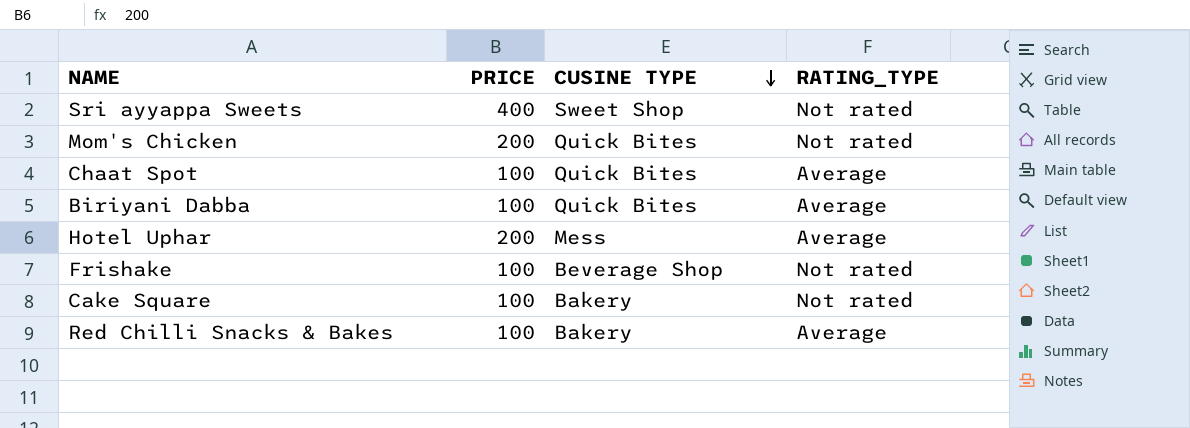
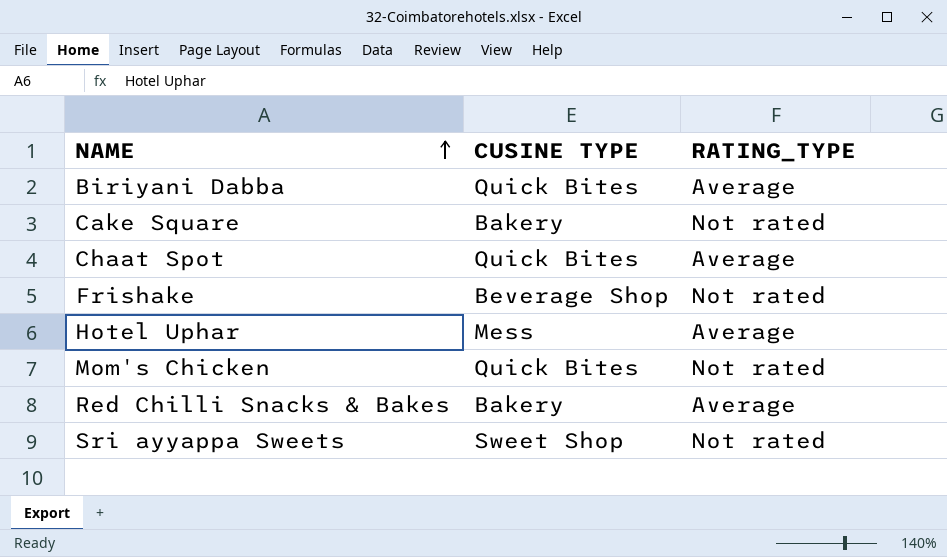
row order: CUSINE TYPE descending -> NAME ascending
column PRICE | position: 2 -> none

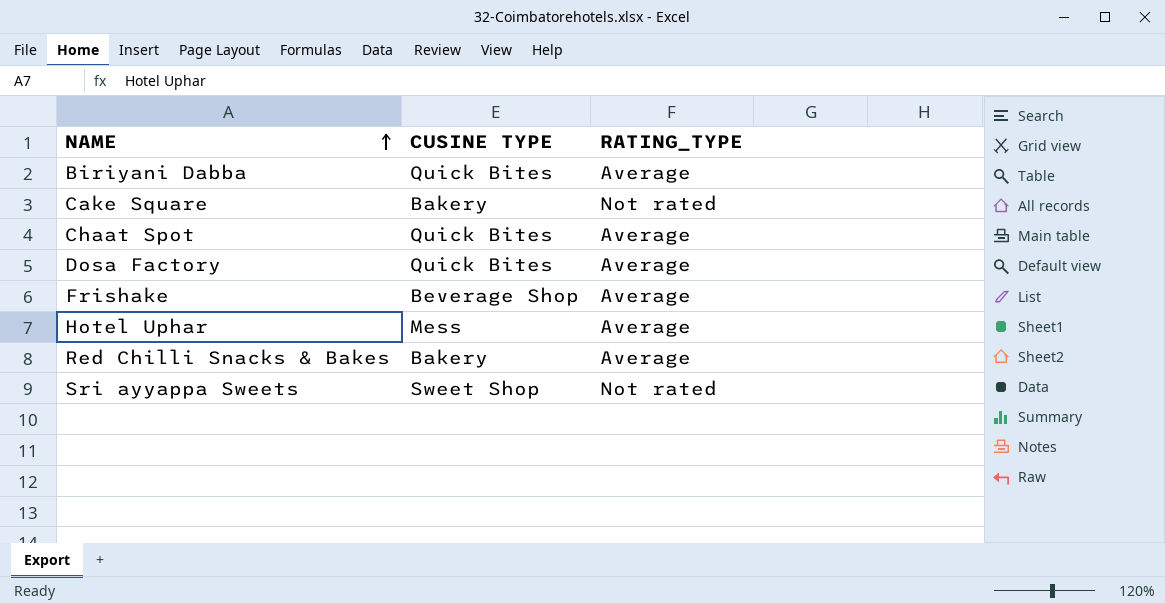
row Mom's Chicken: Quick Bites | Not rated -> none
row Dosa Factory: none -> Quick Bites | Average
Frishake | RATING_TYPE: Not rated -> Average

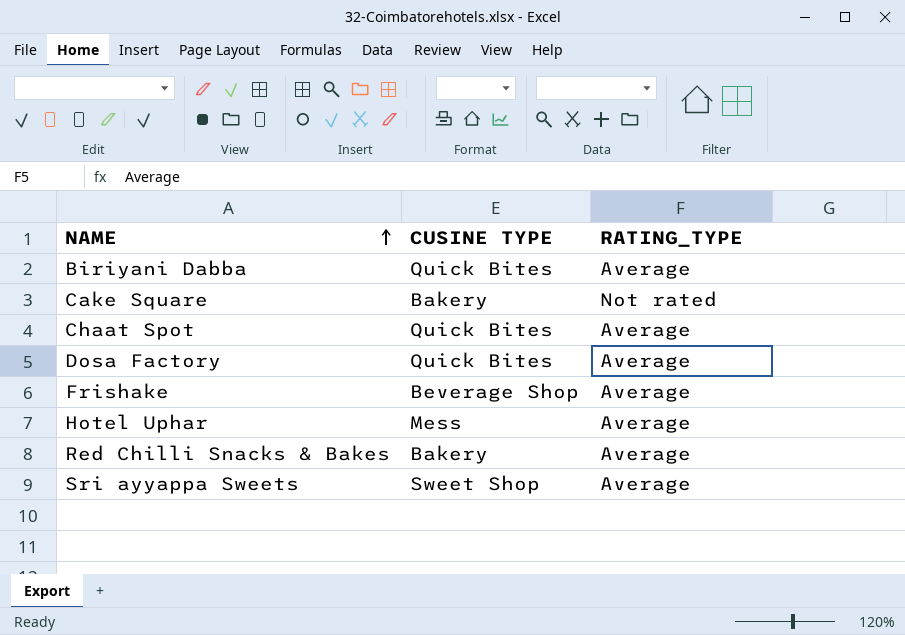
Sri ayyappa Sweets | RATING_TYPE: Not rated -> Average

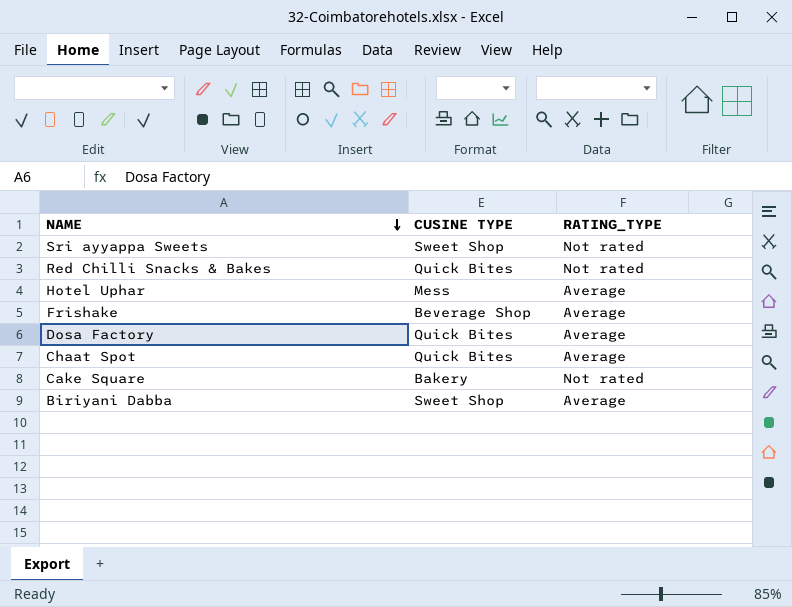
row order: NAME ascending -> NAME descending
Sri ayyappa Sweets | RATING_TYPE: Average -> Not rated
Red Chilli Snacks & Bakes | CUSINE TYPE: Bakery -> Quick Bites
Red Chilli Snacks & Bakes | RATING_TYPE: Average -> Not rated
Biriyani Dabba | CUSINE TYPE: Quick Bites -> Sweet Shop

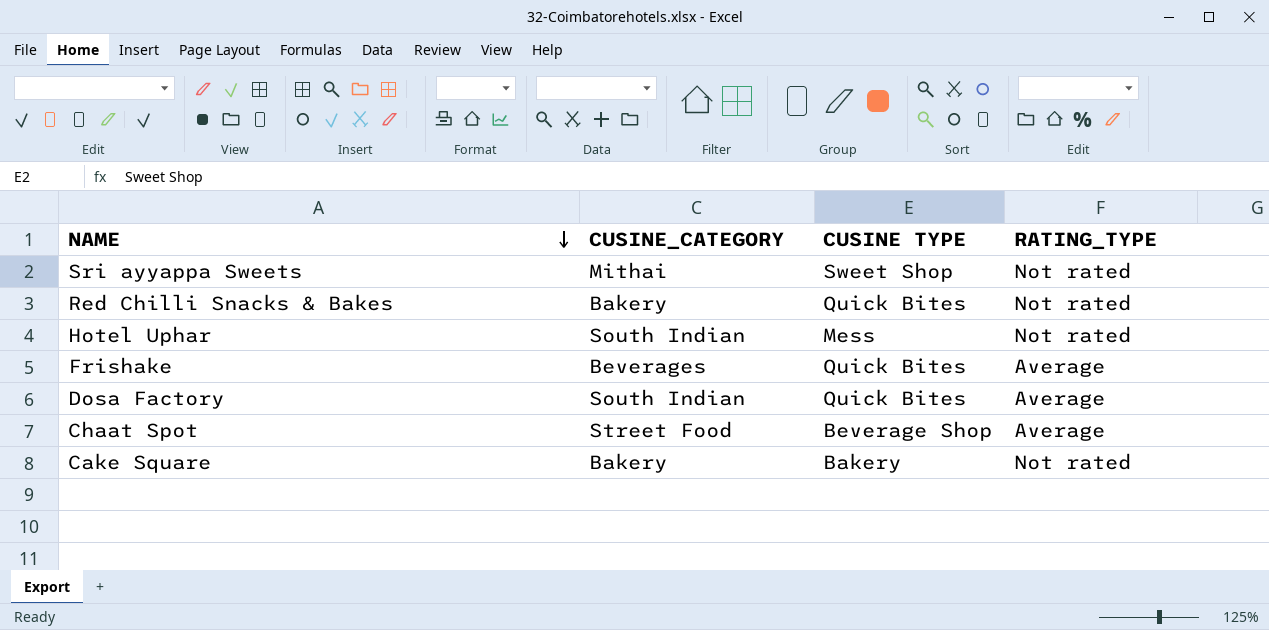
column CUSINE_CATEGORY | position: none -> 2
row Biriyani Dabba: Sweet Shop | Average -> none
Hotel Uphar | RATING_TYPE: Average -> Not rated
Frishake | CUSINE TYPE: Beverage Shop -> Quick Bites
Chaat Spot | CUSINE TYPE: Quick Bites -> Beverage Shop

